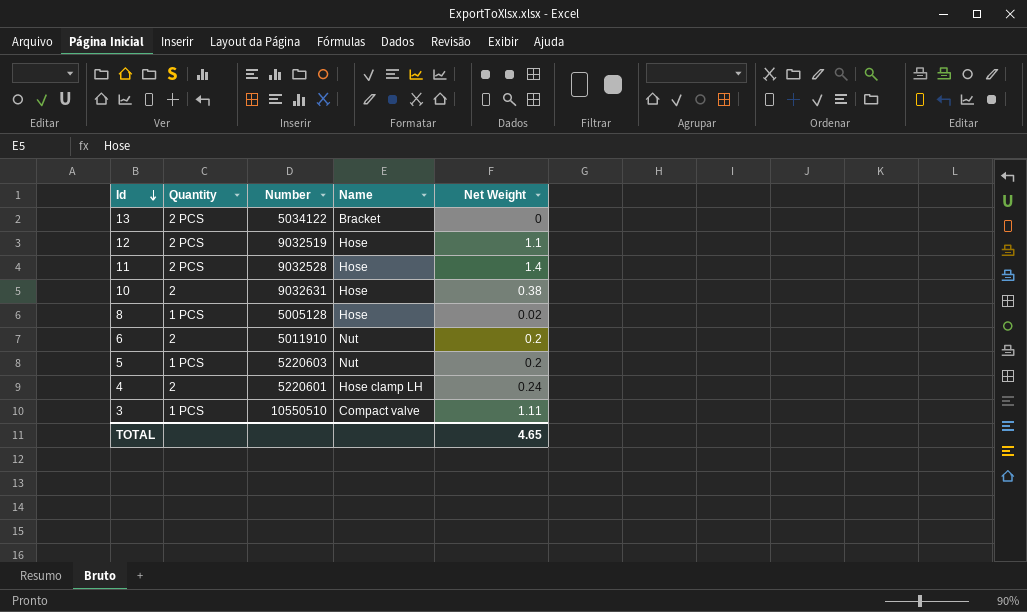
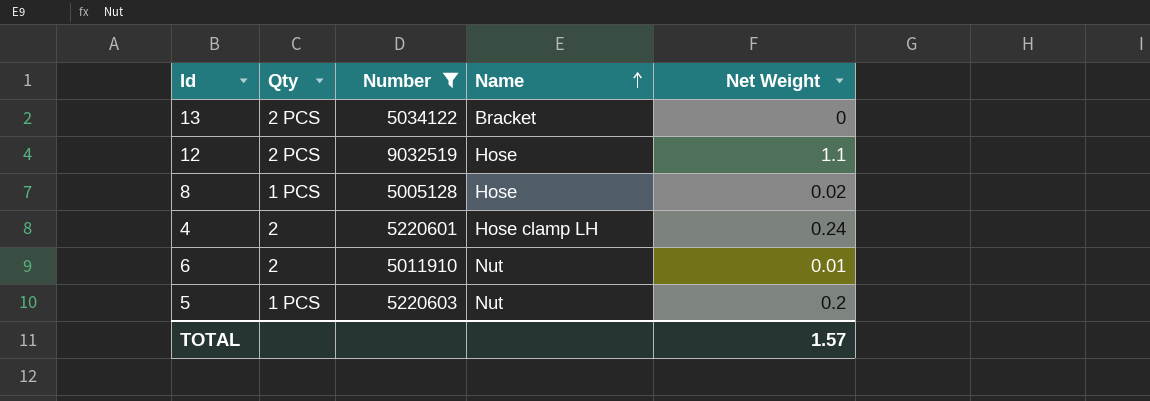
filter: none -> Number <= 9032519
row order: Id descending -> Name ascending
column name: Quantity -> Qty
6 | Net Weight: 0.2 -> 0.01
TOTAL | Net Weight: 4.65 -> 1.57

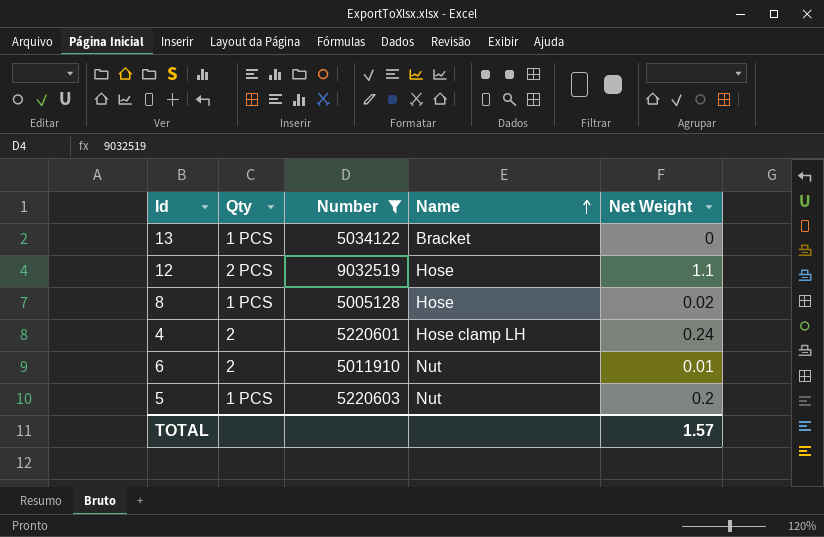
13 | Qty: 2 PCS -> 1 PCS

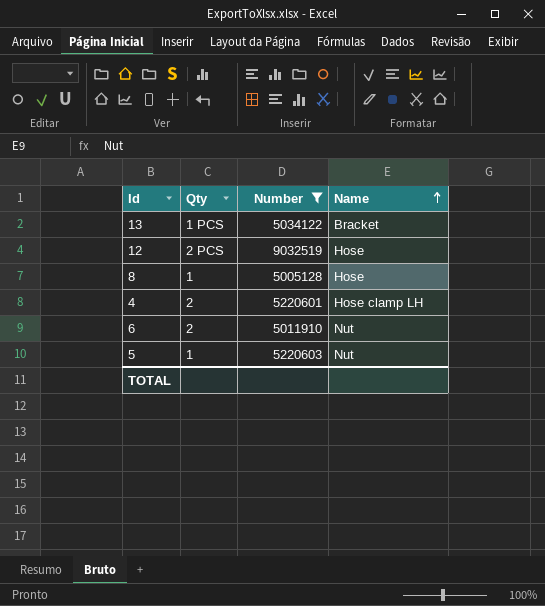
column Net Weight | position: 5 -> none
8 | Qty: 1 PCS -> 1
5 | Qty: 1 PCS -> 1

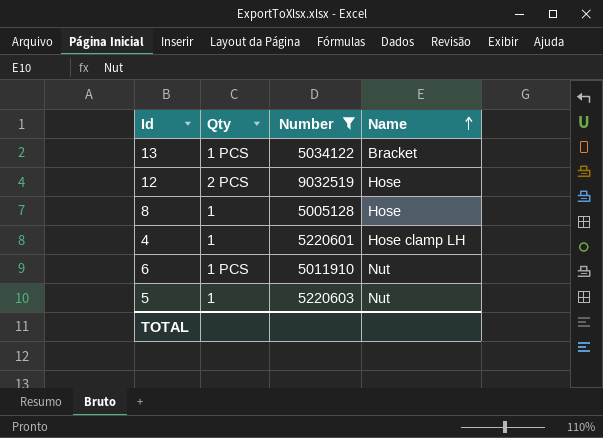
4 | Qty: 2 -> 1
6 | Qty: 2 -> 1 PCS

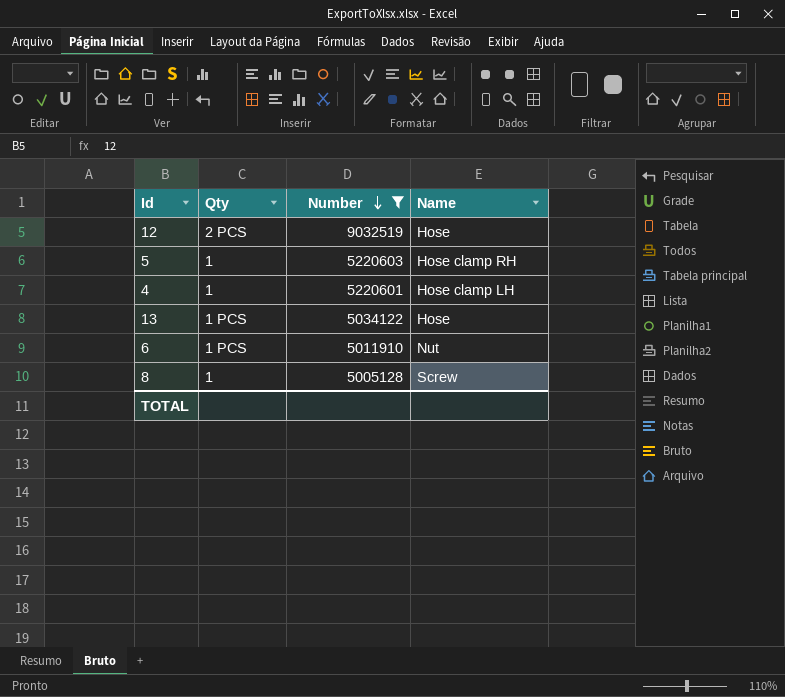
row order: Name ascending -> Number descending
5 | Name: Nut -> Hose clamp RH
13 | Name: Bracket -> Hose
8 | Name: Hose -> Screw

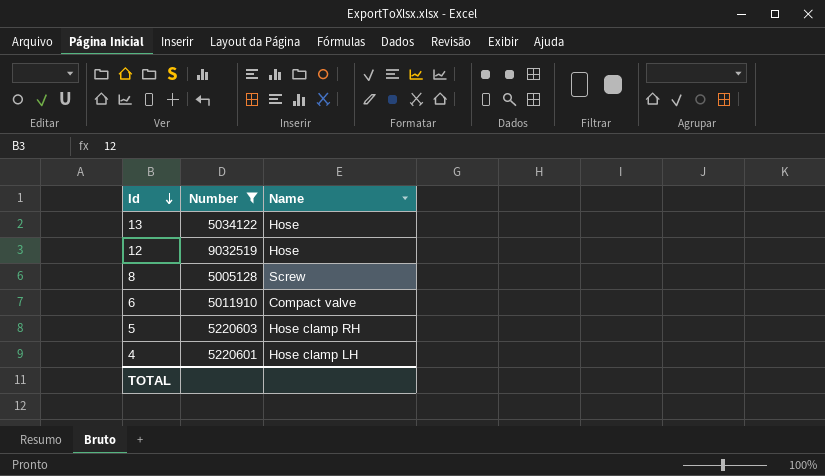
row order: Number descending -> Id descending
column Qty | position: 2 -> none
6 | Name: Nut -> Compact valve

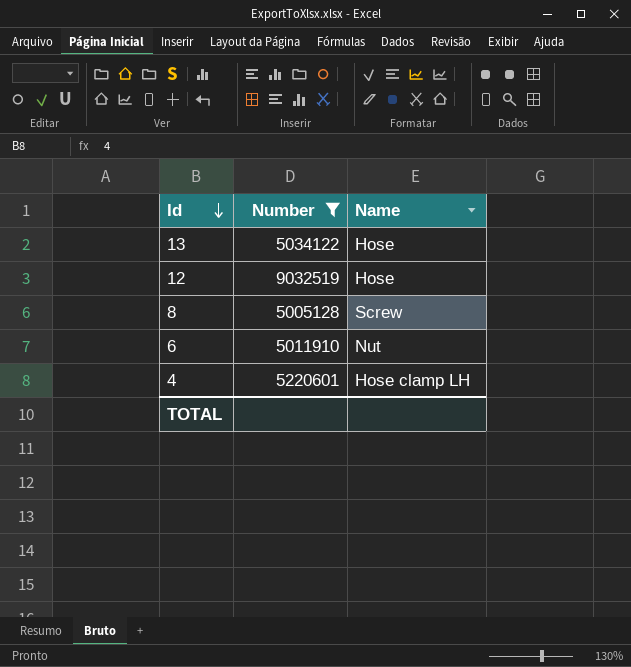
row 5: 5220603 | Hose clamp RH -> none
6 | Name: Compact valve -> Nut

